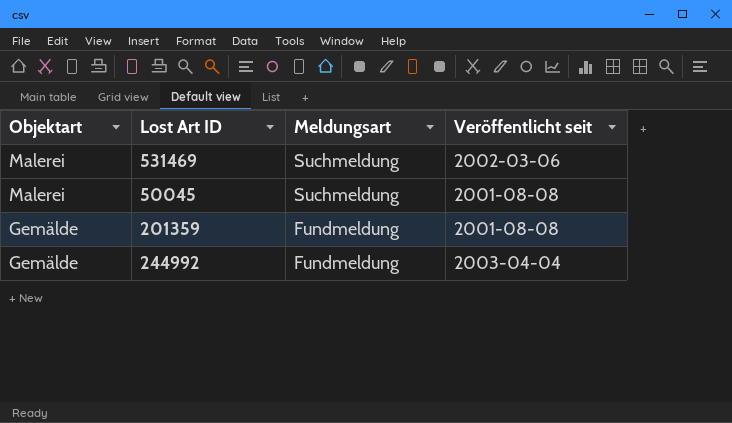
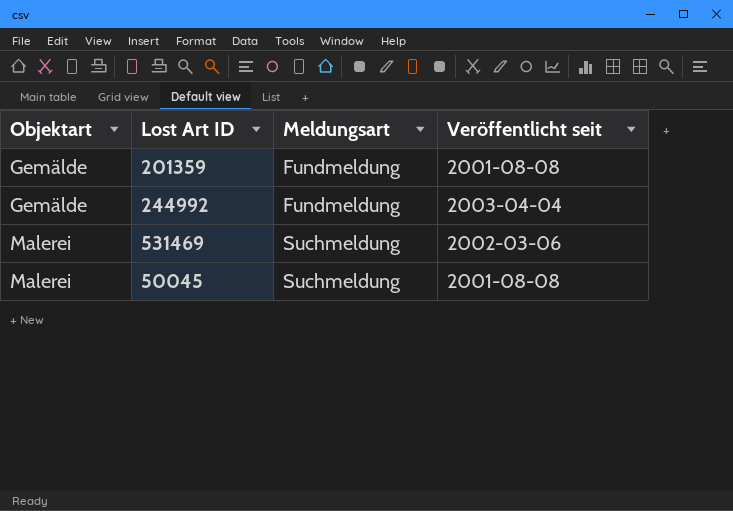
row order: Objektart descending -> Objektart ascending

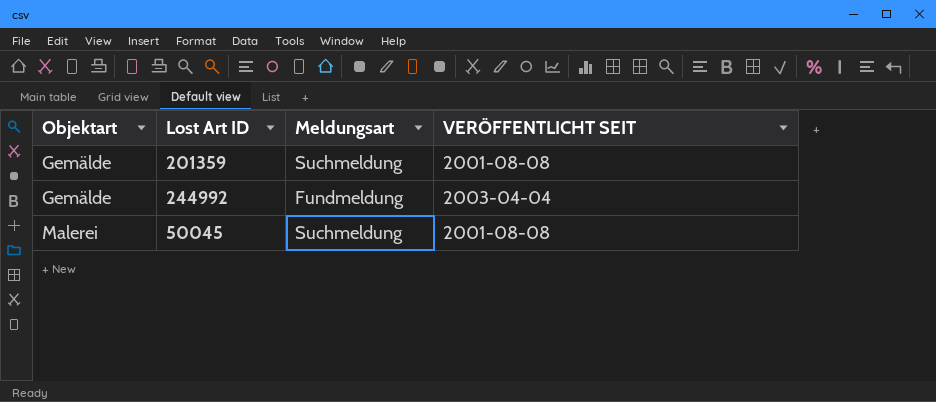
column name: Veröffentlicht seit -> VERÖFFENTLICHT SEIT
row 531469: Malerei | Suchmeldung | 2002-03-06 -> none
201359 | Meldungsart: Fundmeldung -> Suchmeldung

